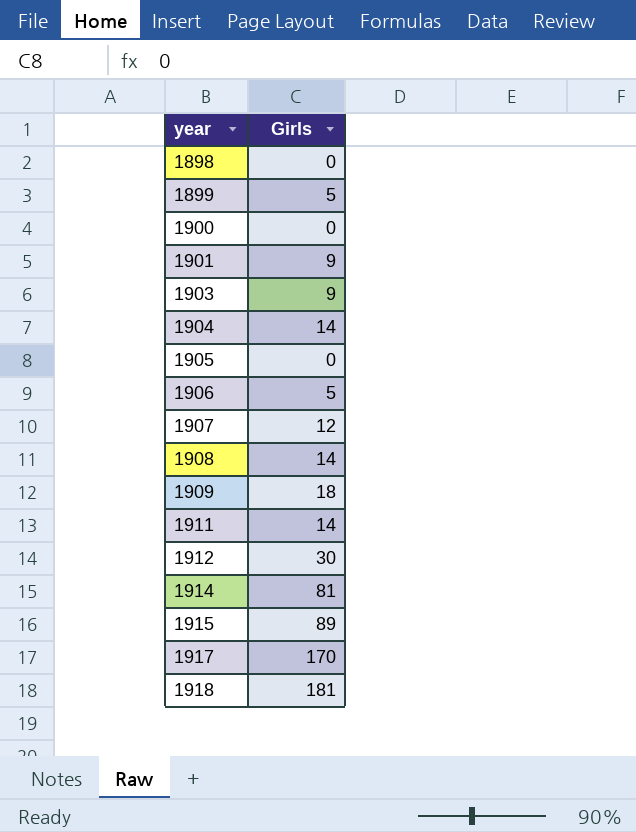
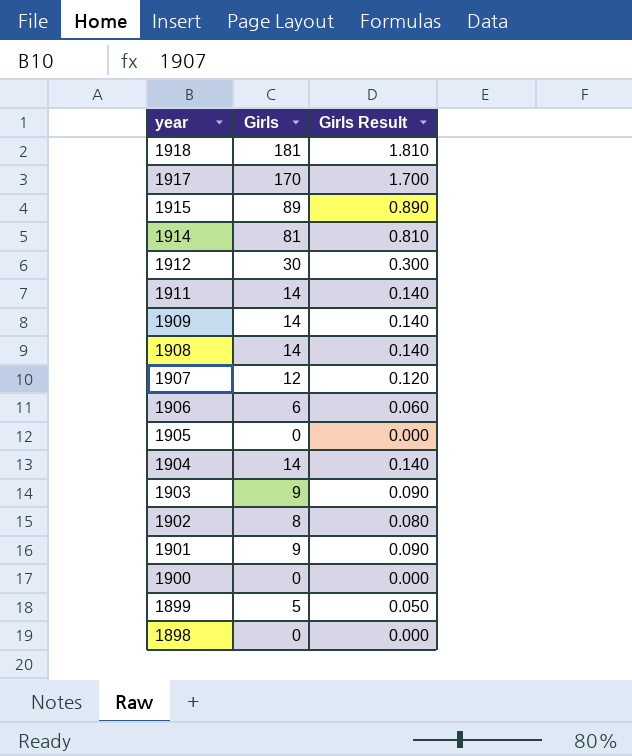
row order: year ascending -> year descending
column Girls Result | formula: none -> [Girls] * 0.01
1909 | Girls: 18 -> 14
1906 | Girls: 5 -> 6
row 1902: none -> 8 | 0.080

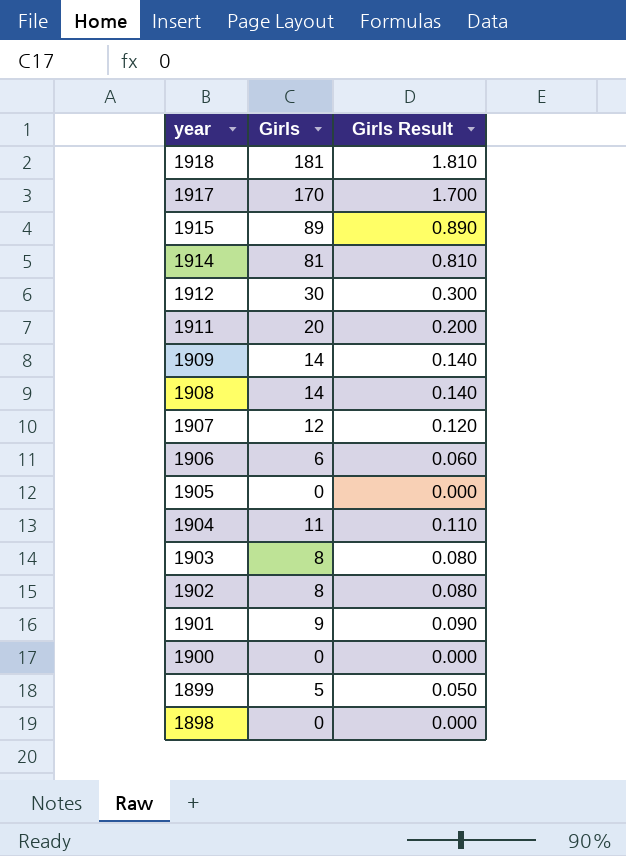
1911 | Girls: 14 -> 20
1911 | Girls Result: 0.140 -> 0.200
1904 | Girls: 14 -> 11
1904 | Girls Result: 0.140 -> 0.110
1903 | Girls: 9 -> 8
1903 | Girls Result: 0.090 -> 0.080

